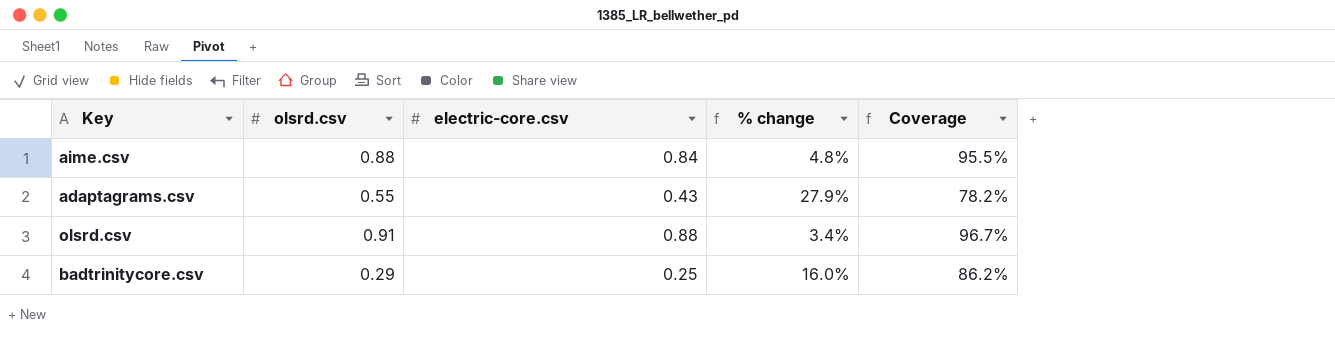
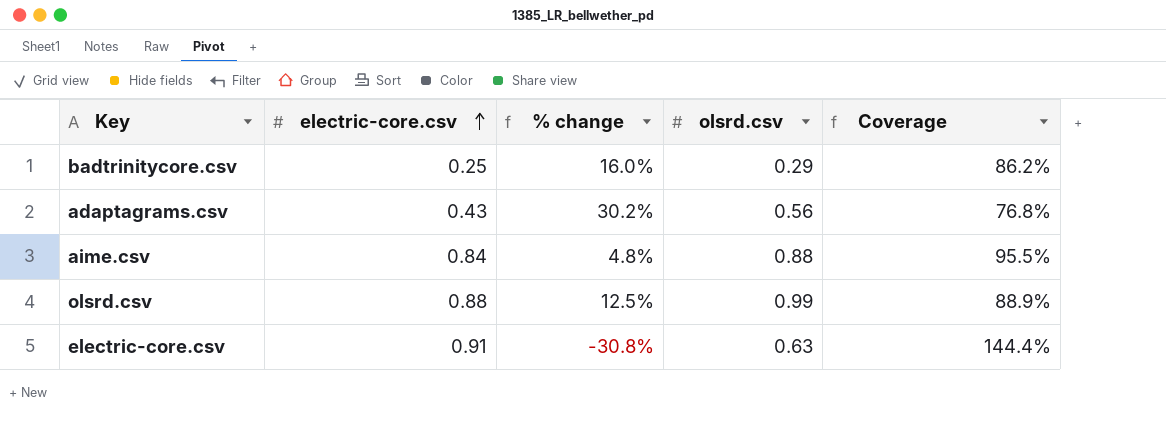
row order: none -> electric-core.csv ascending
column olsrd.csv | position: 2 -> 4
adaptagrams.csv | % change: 27.9% -> 30.2%
adaptagrams.csv | olsrd.csv: 0.55 -> 0.56
adaptagrams.csv | Coverage: 78.2% -> 76.8%
olsrd.csv | % change: 3.4% -> 12.5%
olsrd.csv | olsrd.csv: 0.91 -> 0.99
olsrd.csv | Coverage: 96.7% -> 88.9%
row electric-core.csv: none -> 0.91 | -30.8% | 0.63 | 144.4%

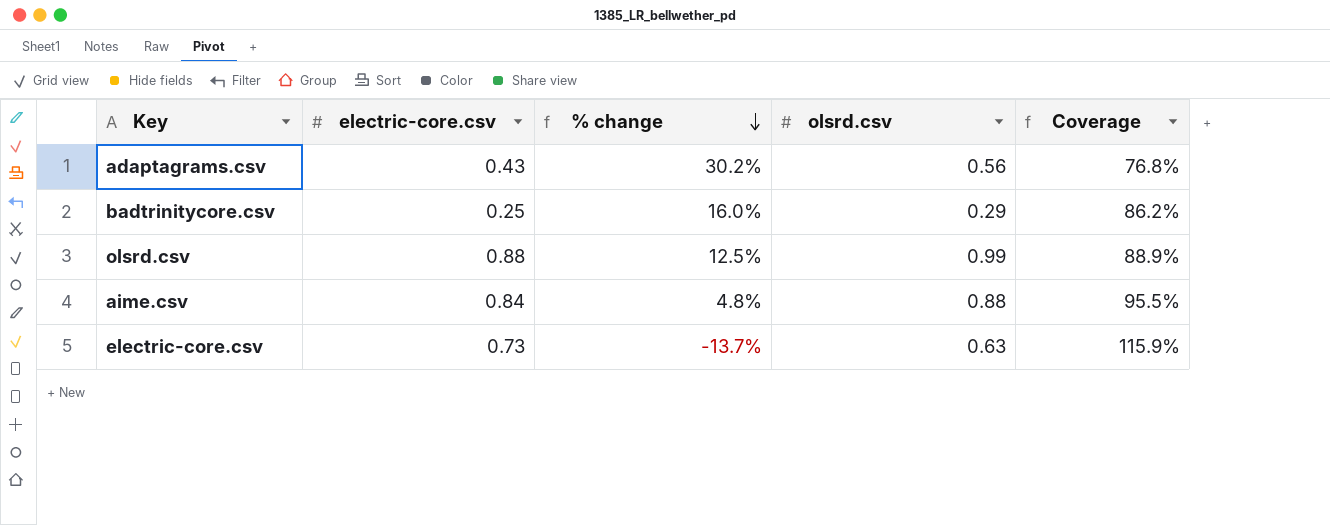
row order: electric-core.csv ascending -> % change descending
electric-core.csv | electric-core.csv: 0.91 -> 0.73
electric-core.csv | % change: -30.8% -> -13.7%
electric-core.csv | Coverage: 144.4% -> 115.9%

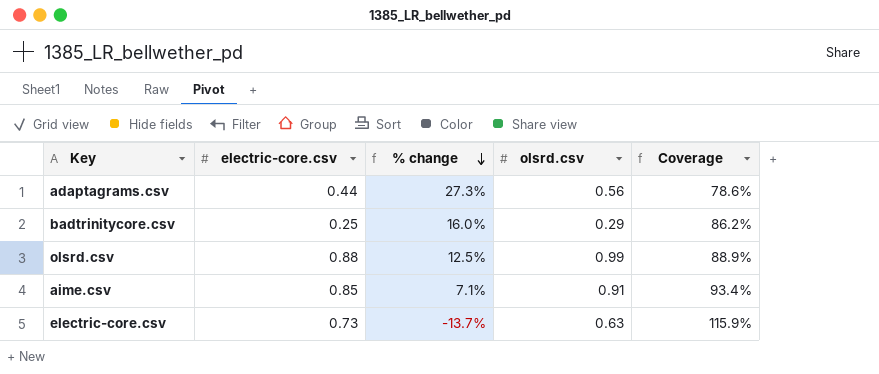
adaptagrams.csv | electric-core.csv: 0.43 -> 0.44
adaptagrams.csv | % change: 30.2% -> 27.3%
adaptagrams.csv | Coverage: 76.8% -> 78.6%
aime.csv | electric-core.csv: 0.84 -> 0.85
aime.csv | % change: 4.8% -> 7.1%
aime.csv | olsrd.csv: 0.88 -> 0.91
aime.csv | Coverage: 95.5% -> 93.4%

